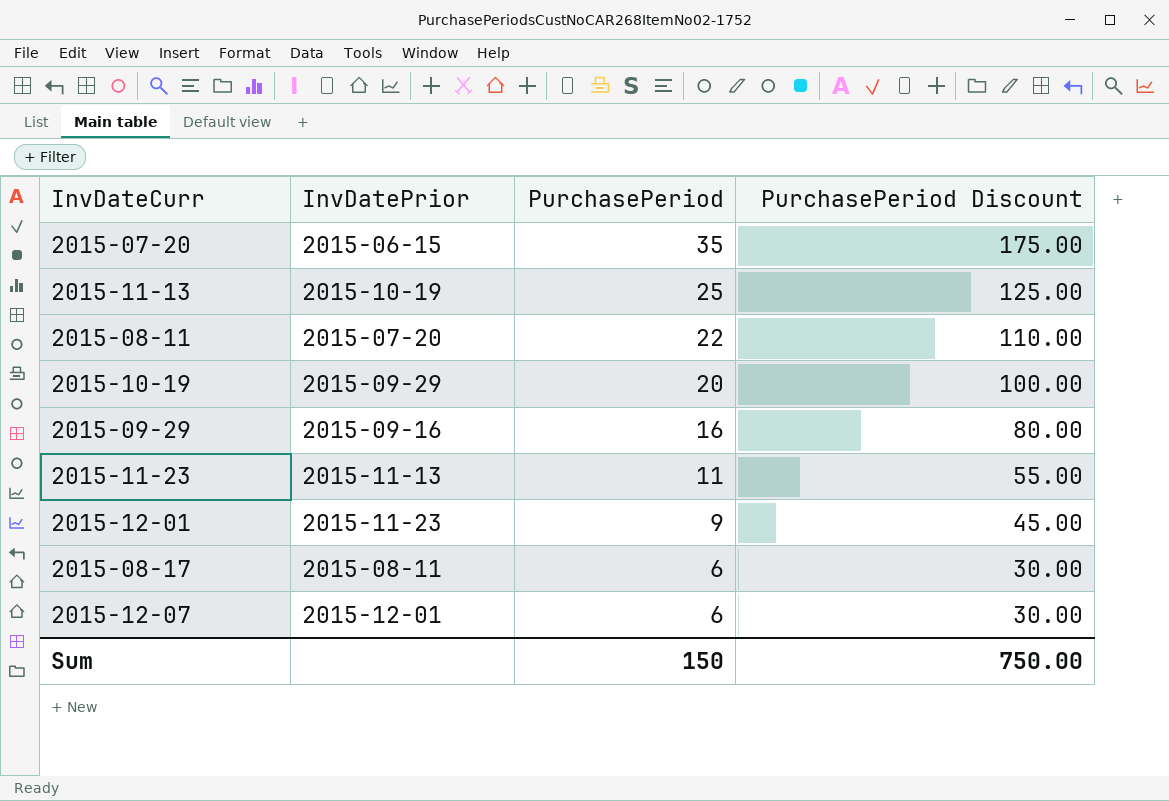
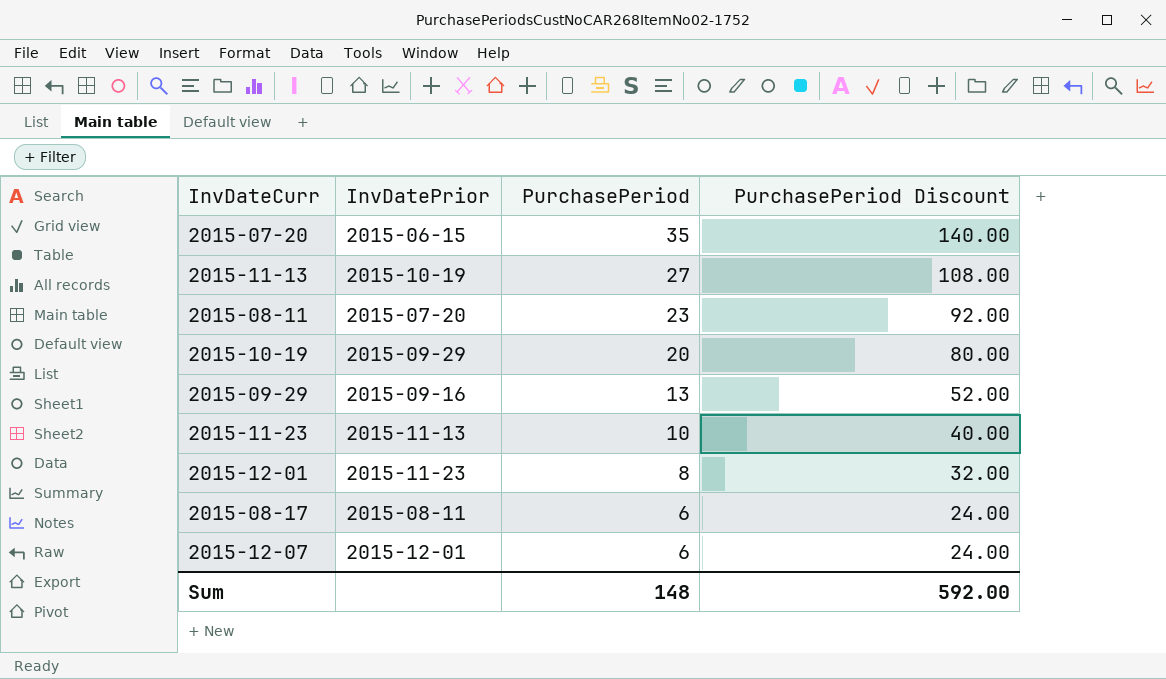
column PurchasePeriod Discount | formula: [PurchasePeriod] * 5 -> [PurchasePeriod] * 4
2015-11-13 | PurchasePeriod: 25 -> 27
2015-08-11 | PurchasePeriod: 22 -> 23
2015-09-29 | PurchasePeriod: 16 -> 13
2015-11-23 | PurchasePeriod: 11 -> 10
2015-12-01 | PurchasePeriod: 9 -> 8
Sum | PurchasePeriod: 150 -> 148
Sum | PurchasePeriod Discount: 750.00 -> 592.00

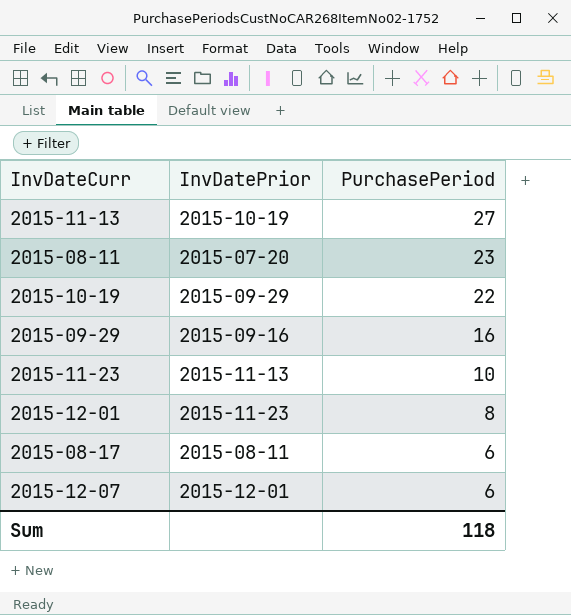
column PurchasePeriod Discount | formula: [PurchasePeriod] * 4 -> none
row 2015-07-20: 2015-06-15 | 35 | 140.00 -> none
2015-10-19 | PurchasePeriod: 20 -> 22
2015-09-29 | PurchasePeriod: 13 -> 16
Sum | PurchasePeriod: 148 -> 118

